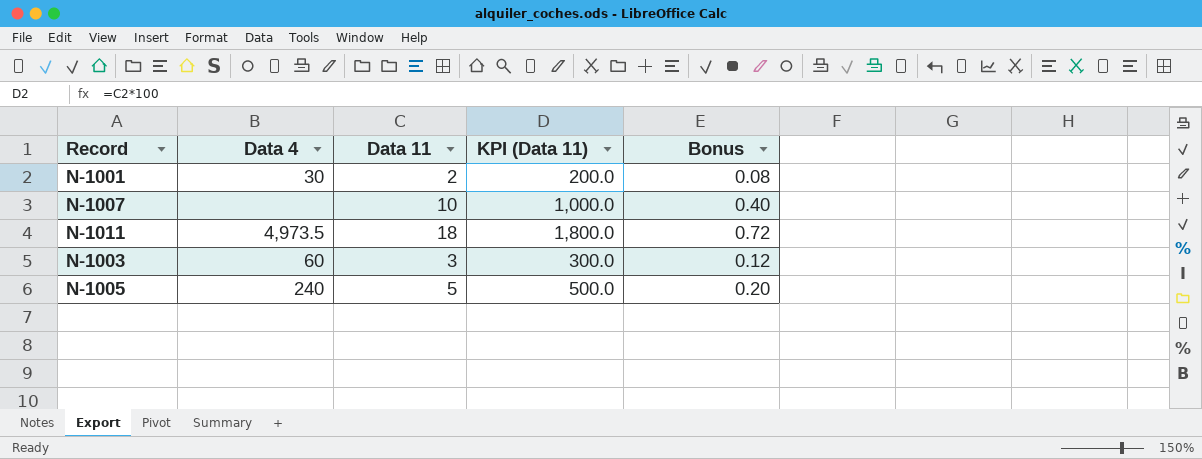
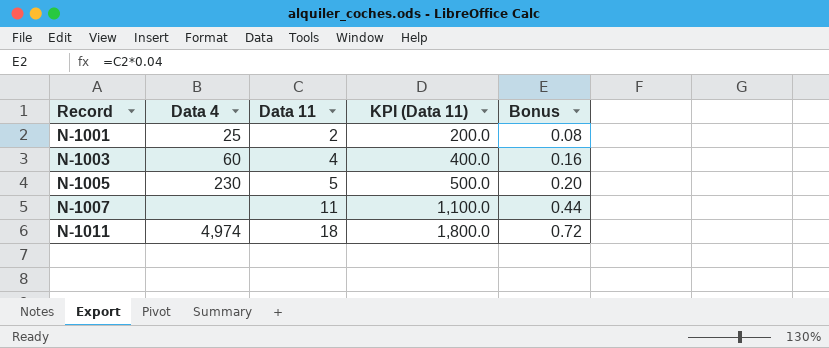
row order: none -> Record ascending
N-1001 | Data 4: 30 -> 25
N-1003 | Data 11: 3 -> 4
N-1003 | KPI (Data 11): 300.0 -> 400.0
N-1003 | Bonus: 0.12 -> 0.16
N-1005 | Data 4: 240 -> 230
N-1007 | Data 11: 10 -> 11
N-1007 | KPI (Data 11): 1,000.0 -> 1,100.0
N-1007 | Bonus: 0.40 -> 0.44
N-1011 | Data 4: 4,973.5 -> 4,974

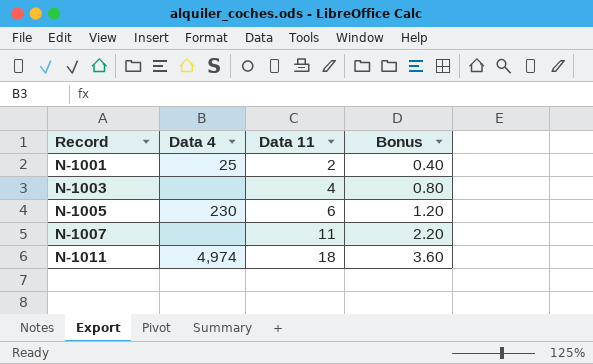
column KPI (Data 11) | formula: [Data 11] * 100 -> none
column Bonus | formula: [Data 11] * 0.04 -> [Data 11] * 0.2
N-1003 | Data 4: 60 -> none
N-1005 | Data 11: 5 -> 6

